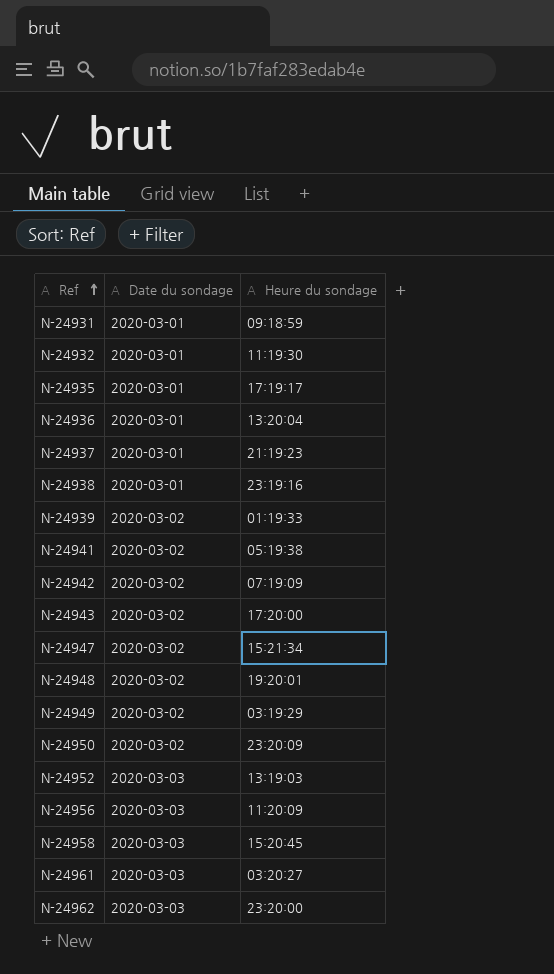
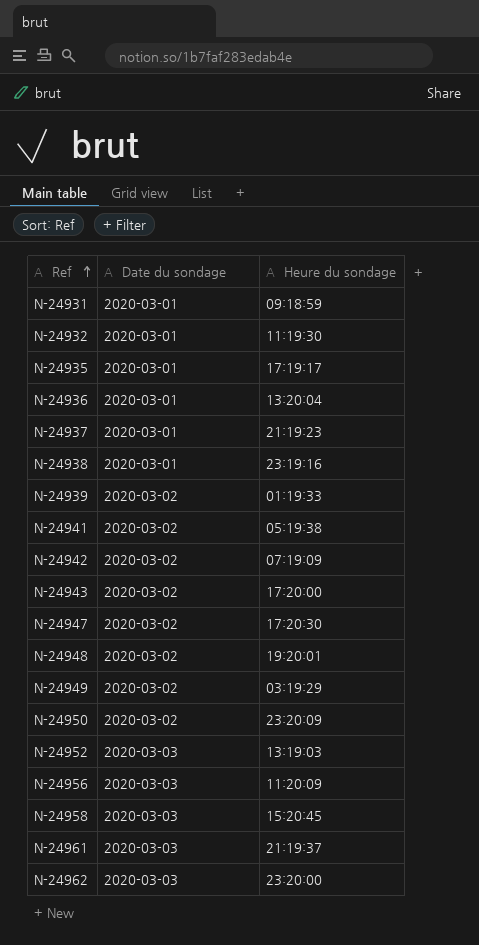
N-24947 | Heure du sondage: 15:21:34 -> 17:20:30
N-24961 | Heure du sondage: 03:20:27 -> 21:19:37

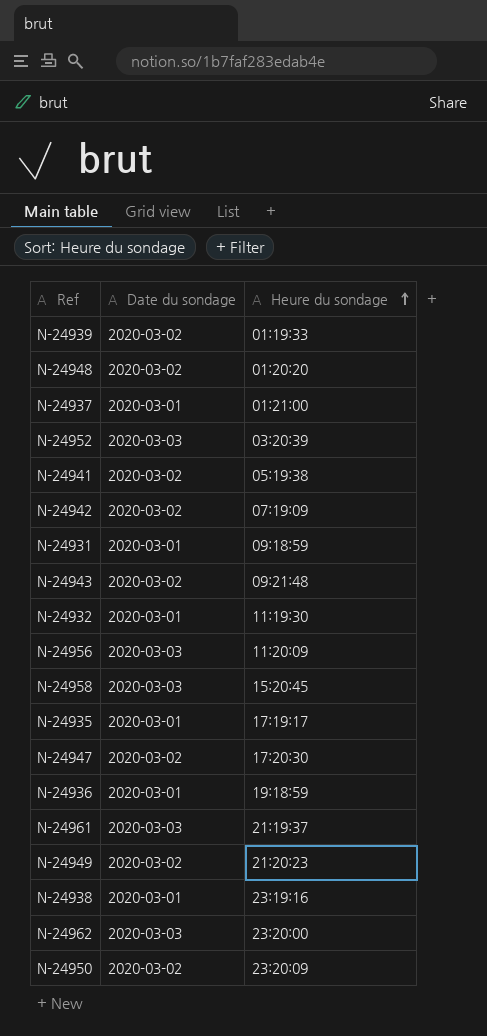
row order: Ref ascending -> Heure du sondage ascending
N-24948 | Heure du sondage: 19:20:01 -> 01:20:20
N-24937 | Heure du sondage: 21:19:23 -> 01:21:00
N-24952 | Heure du sondage: 13:19:03 -> 03:20:39
N-24943 | Heure du sondage: 17:20:00 -> 09:21:48
N-24936 | Heure du sondage: 13:20:04 -> 19:18:59
N-24949 | Heure du sondage: 03:19:29 -> 21:20:23

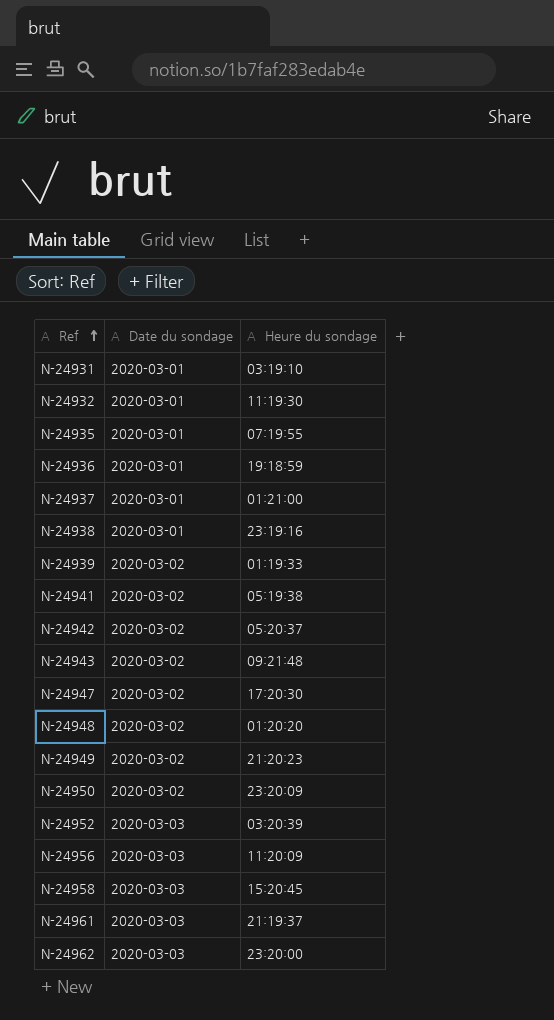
row order: Heure du sondage ascending -> Ref ascending
N-24931 | Heure du sondage: 09:18:59 -> 03:19:10
N-24935 | Heure du sondage: 17:19:17 -> 07:19:55
N-24942 | Heure du sondage: 07:19:09 -> 05:20:37

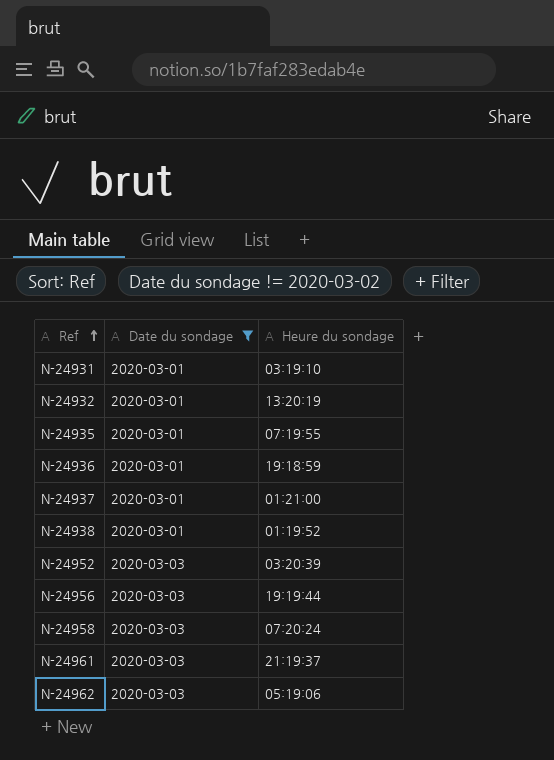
filter: none -> Date du sondage != 2020-03-02
N-24932 | Heure du sondage: 11:19:30 -> 13:20:19
N-24938 | Heure du sondage: 23:19:16 -> 01:19:52
N-24956 | Heure du sondage: 11:20:09 -> 19:19:44
N-24958 | Heure du sondage: 15:20:45 -> 07:20:24
N-24962 | Heure du sondage: 23:20:00 -> 05:19:06

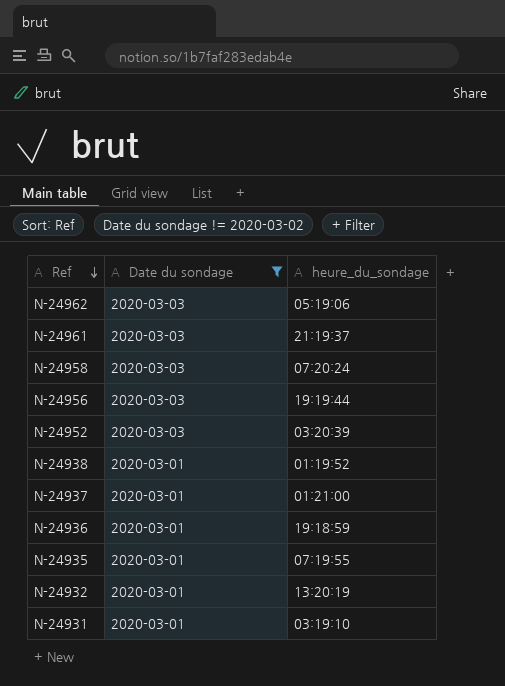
row order: Ref ascending -> Ref descending
column name: Heure du sondage -> heure_du_sondage

